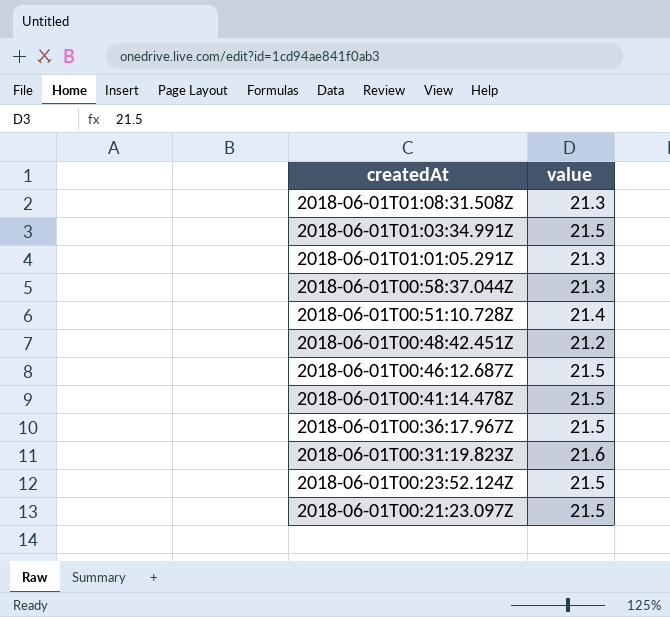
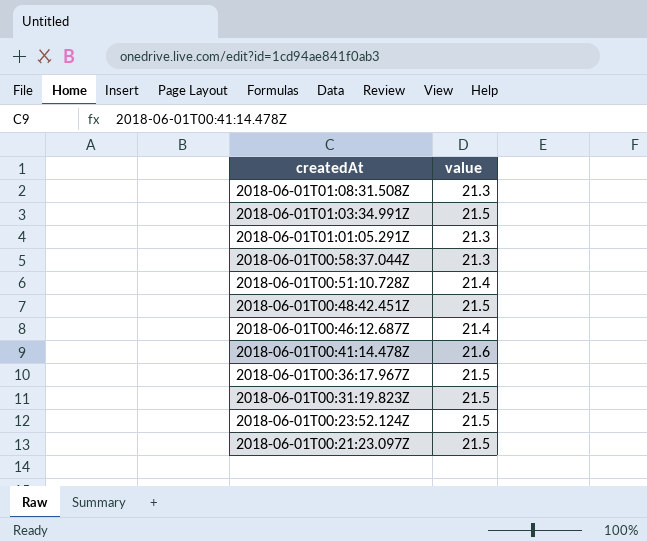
2018-06-01T00:48:42.451Z | value: 21.2 -> 21.5
2018-06-01T00:46:12.687Z | value: 21.5 -> 21.4
2018-06-01T00:41:14.478Z | value: 21.5 -> 21.6
2018-06-01T00:31:19.823Z | value: 21.6 -> 21.5

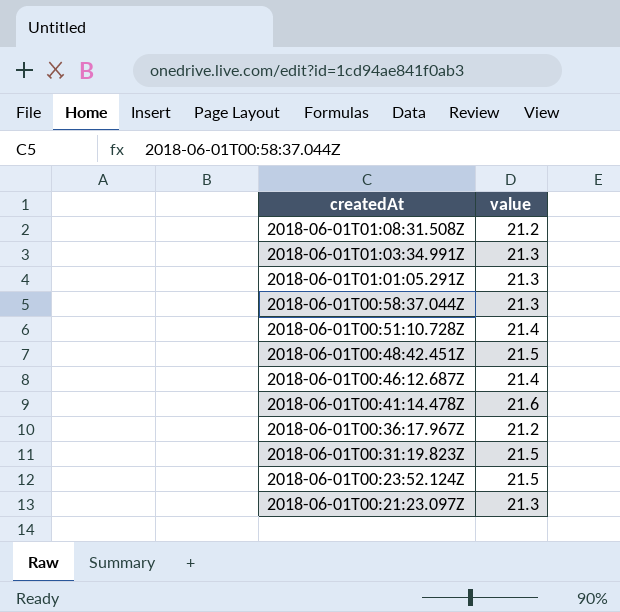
2018-06-01T01:08:31.508Z | value: 21.3 -> 21.2
2018-06-01T01:03:34.991Z | value: 21.5 -> 21.3
2018-06-01T00:36:17.967Z | value: 21.5 -> 21.2
2018-06-01T00:21:23.097Z | value: 21.5 -> 21.3

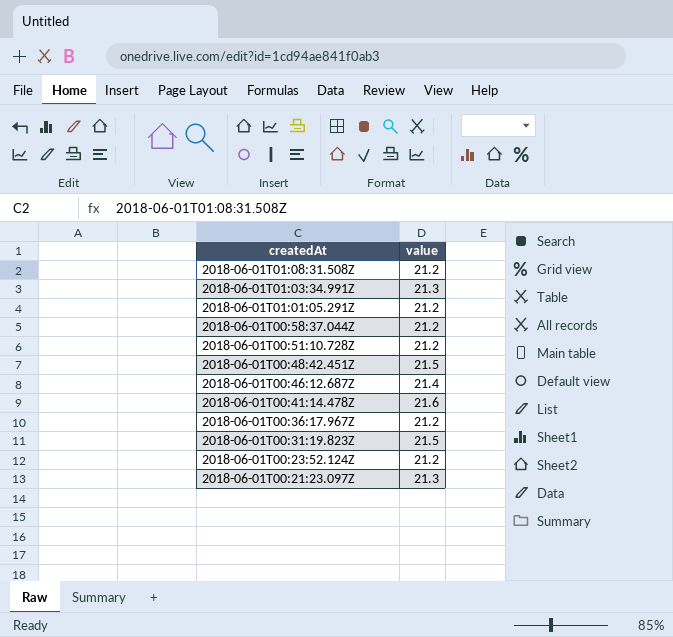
2018-06-01T01:01:05.291Z | value: 21.3 -> 21.2
2018-06-01T00:58:37.044Z | value: 21.3 -> 21.2
2018-06-01T00:51:10.728Z | value: 21.4 -> 21.2
2018-06-01T00:23:52.124Z | value: 21.5 -> 21.2

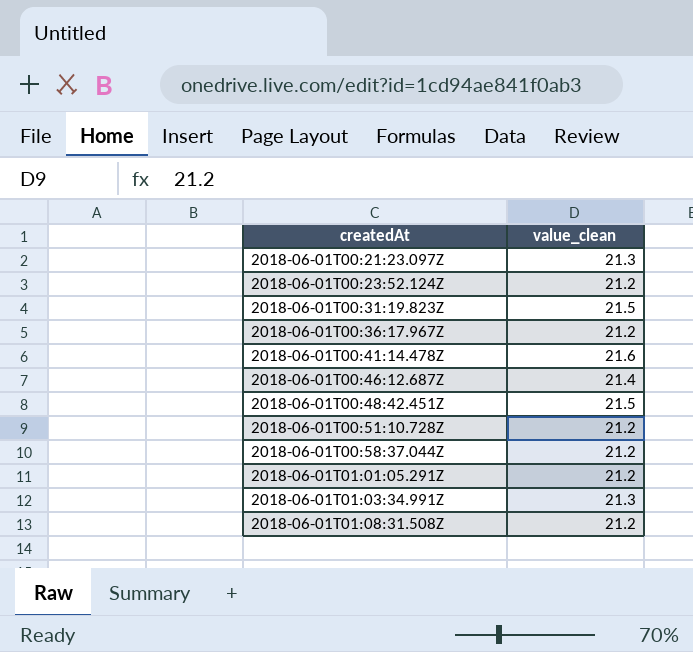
row order: createdAt descending -> createdAt ascending
column name: value -> value_clean

